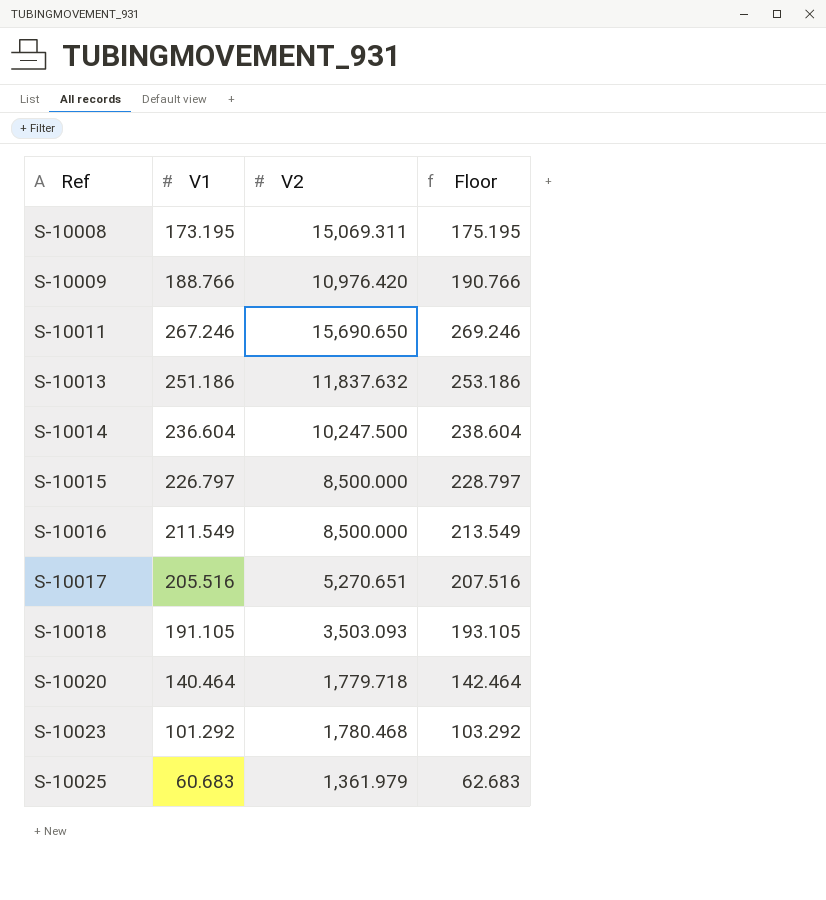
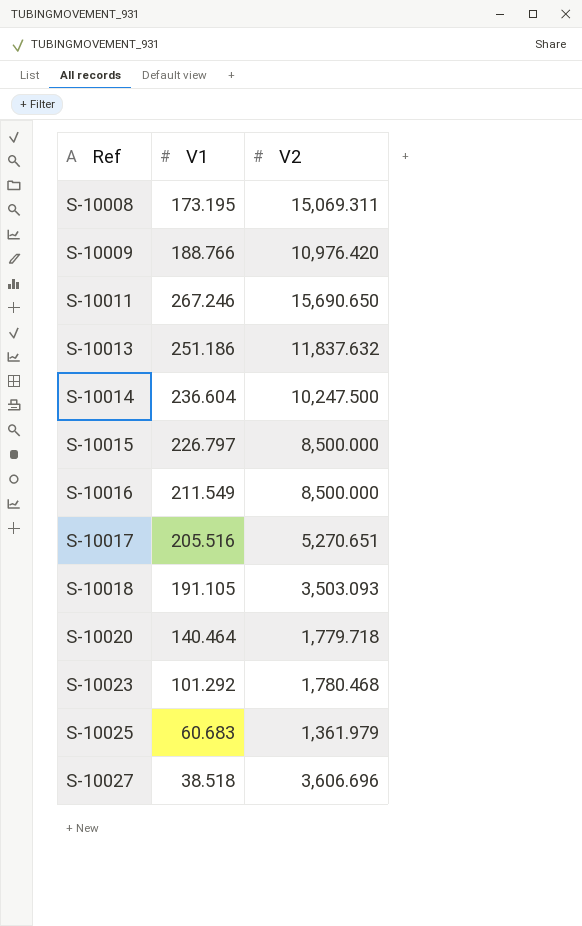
column Floor | formula: [V1] + 2 -> none
row S-10027: none -> 38.518 | 3,606.696

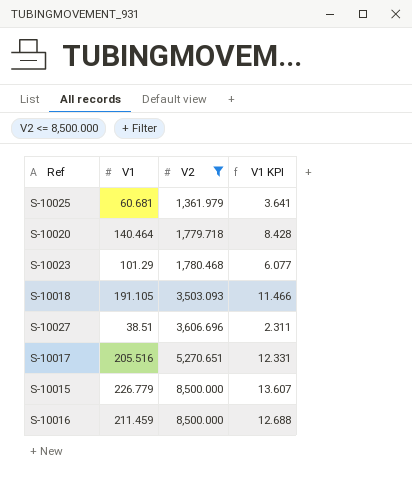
filter: none -> V2 <= 8,500.000
row order: Ref ascending -> V2 ascending
column V1 KPI | formula: none -> [V1] * 0.06
S-10025 | V1: 60.683 -> 60.681
S-10023 | V1: 101.292 -> 101.29
S-10027 | V1: 38.518 -> 38.51
S-10015 | V1: 226.797 -> 226.779
S-10016 | V1: 211.549 -> 211.459

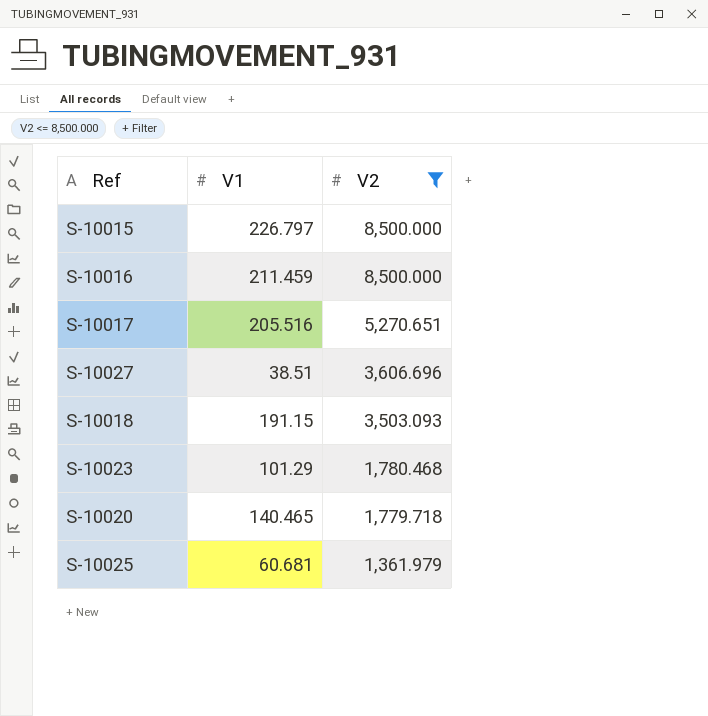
row order: V2 ascending -> V2 descending
column V1 KPI | formula: [V1] * 0.06 -> none
S-10015 | V1: 226.779 -> 226.797
S-10018 | V1: 191.105 -> 191.15
S-10020 | V1: 140.464 -> 140.465

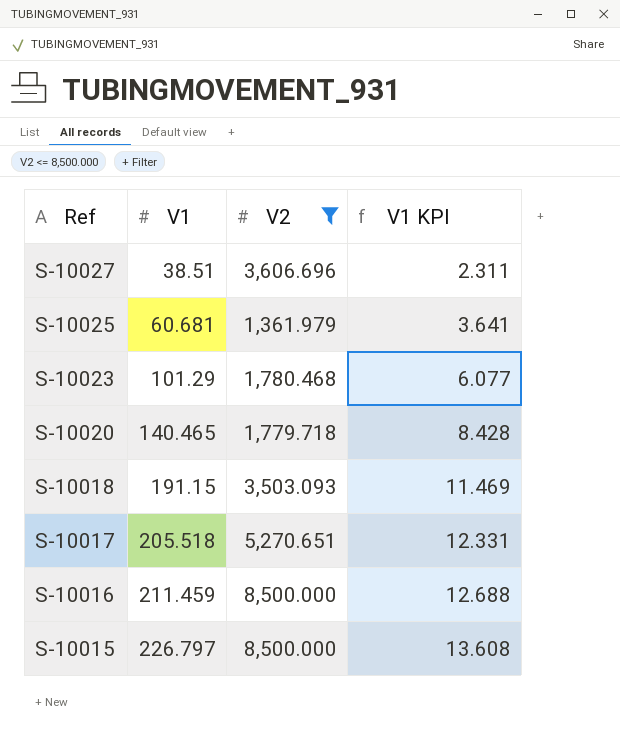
row order: V2 descending -> Ref descending
column V1 KPI | formula: none -> [V1] * 0.06
S-10017 | V1: 205.516 -> 205.518

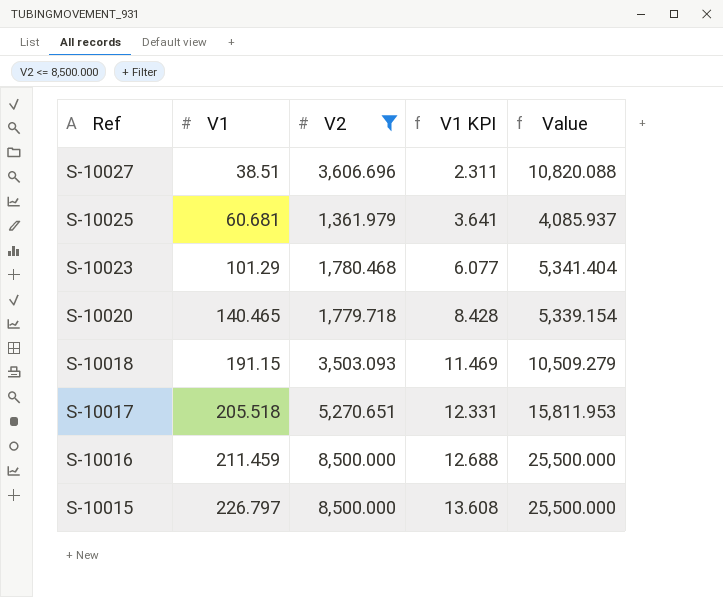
column Value | formula: none -> [V2] * 3

